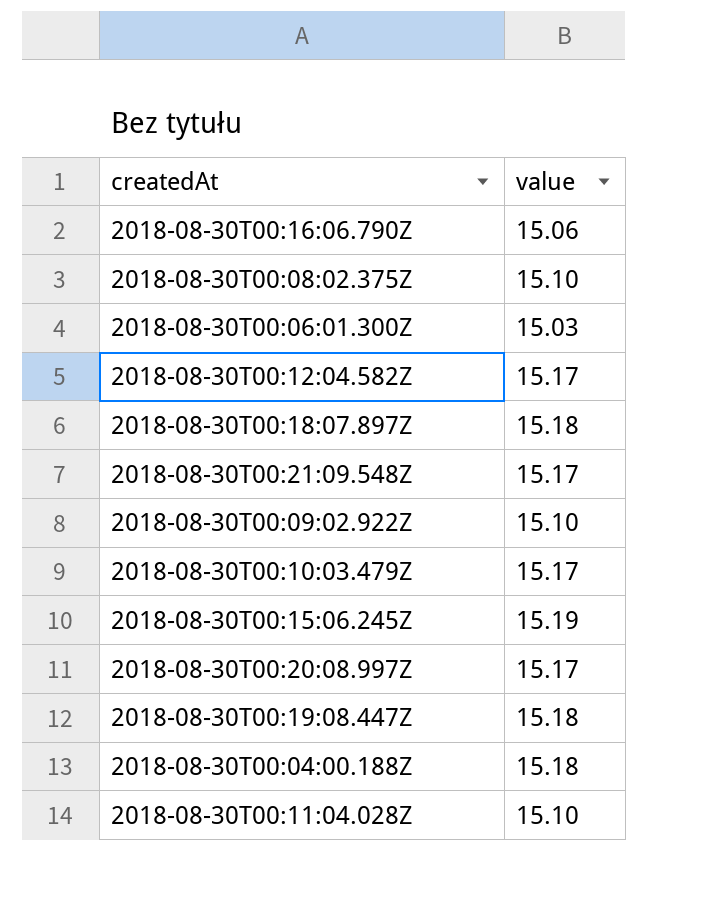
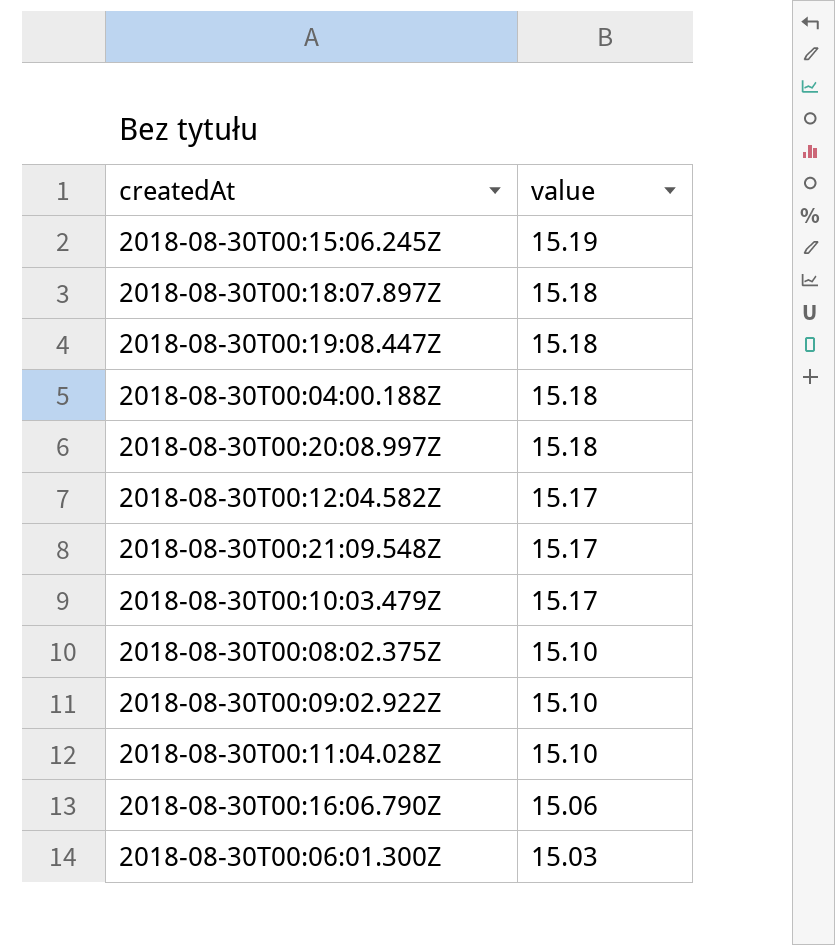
row order: none -> value descending
2018-08-30T00:20:08.997Z | value: 15.17 -> 15.18

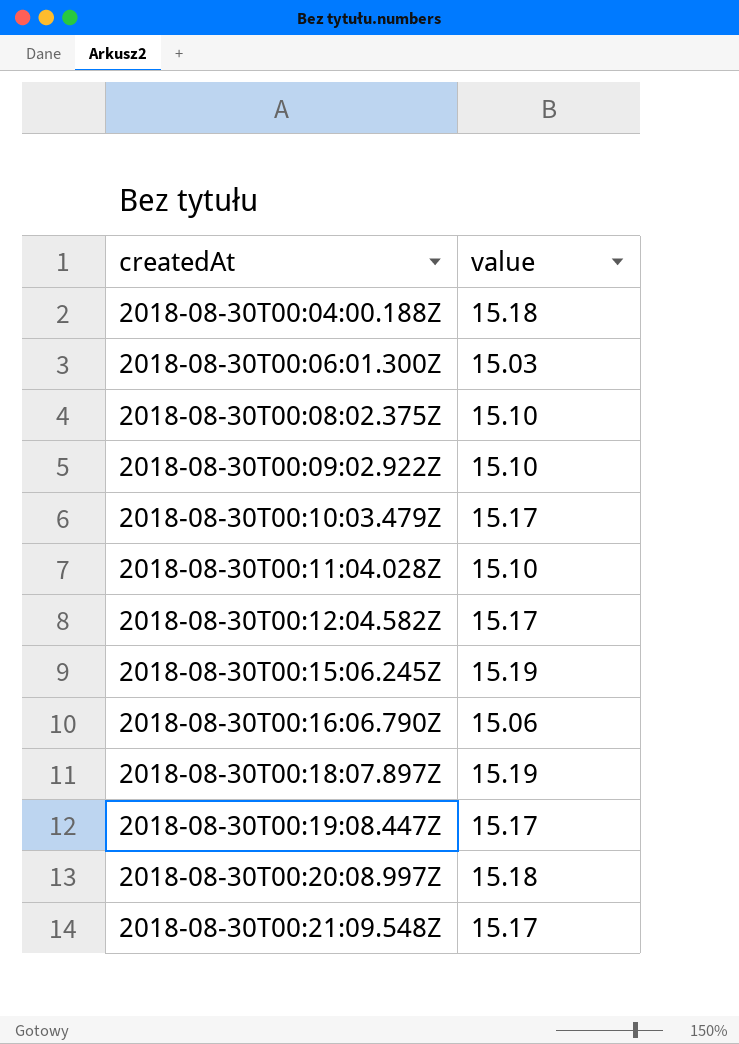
row order: value descending -> createdAt ascending
2018-08-30T00:18:07.897Z | value: 15.18 -> 15.19
2018-08-30T00:19:08.447Z | value: 15.18 -> 15.17

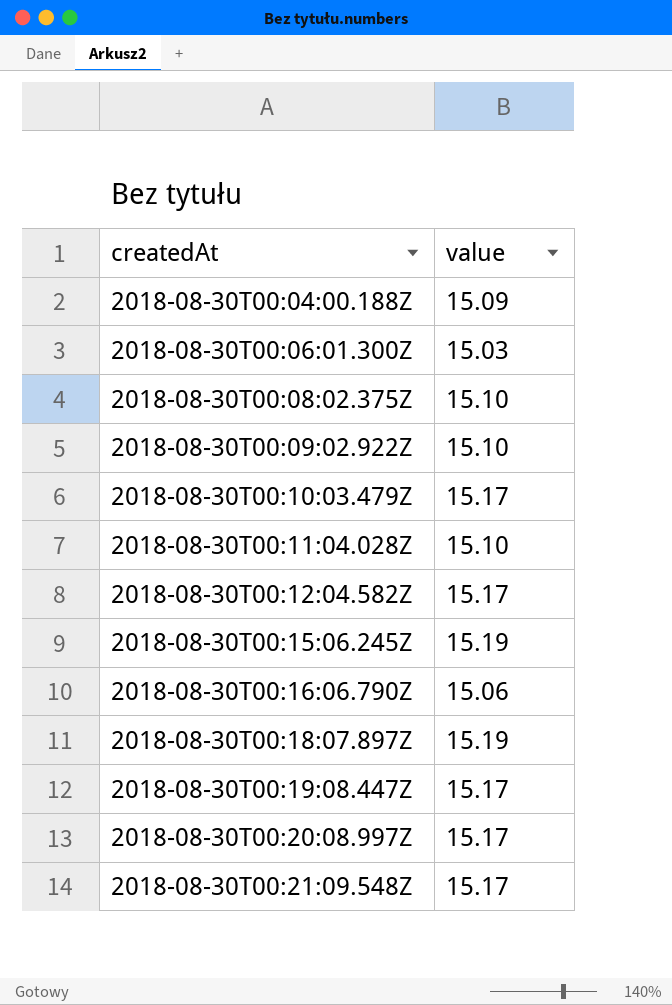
2018-08-30T00:04:00.188Z | value: 15.18 -> 15.09
2018-08-30T00:20:08.997Z | value: 15.18 -> 15.17

